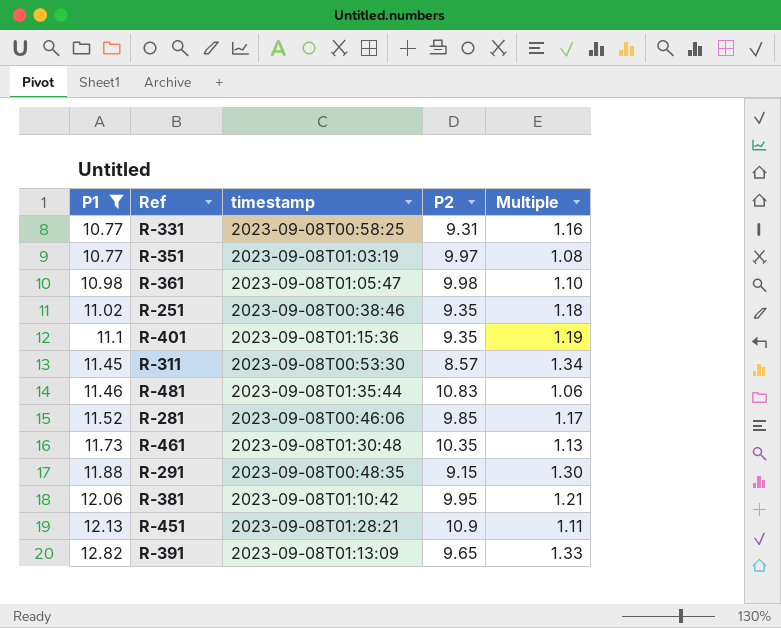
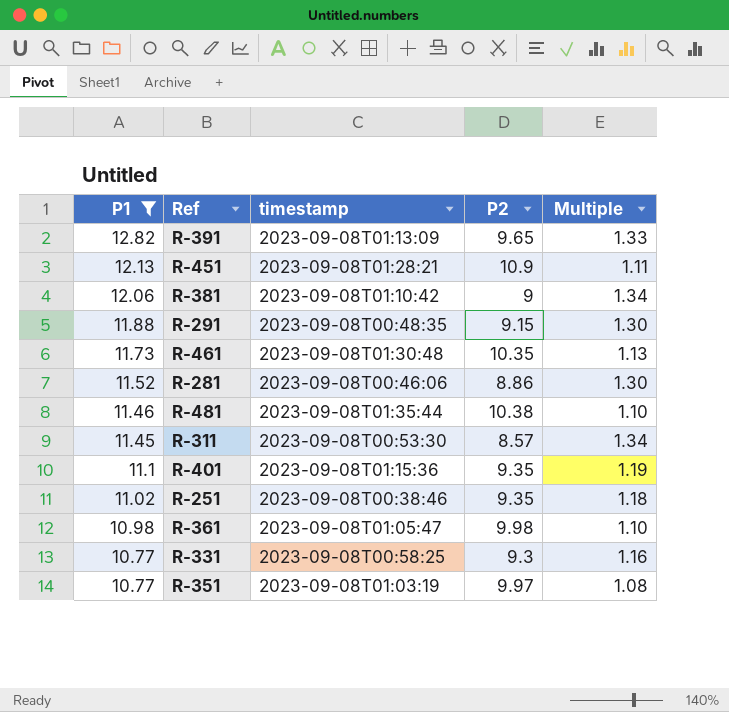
row order: P1 ascending -> P1 descending
R-381 | P2: 9.95 -> 9
R-381 | Multiple: 1.21 -> 1.34
R-281 | P2: 9.85 -> 8.86
R-281 | Multiple: 1.17 -> 1.30
R-481 | P2: 10.83 -> 10.38
R-481 | Multiple: 1.06 -> 1.10
R-331 | P2: 9.31 -> 9.3

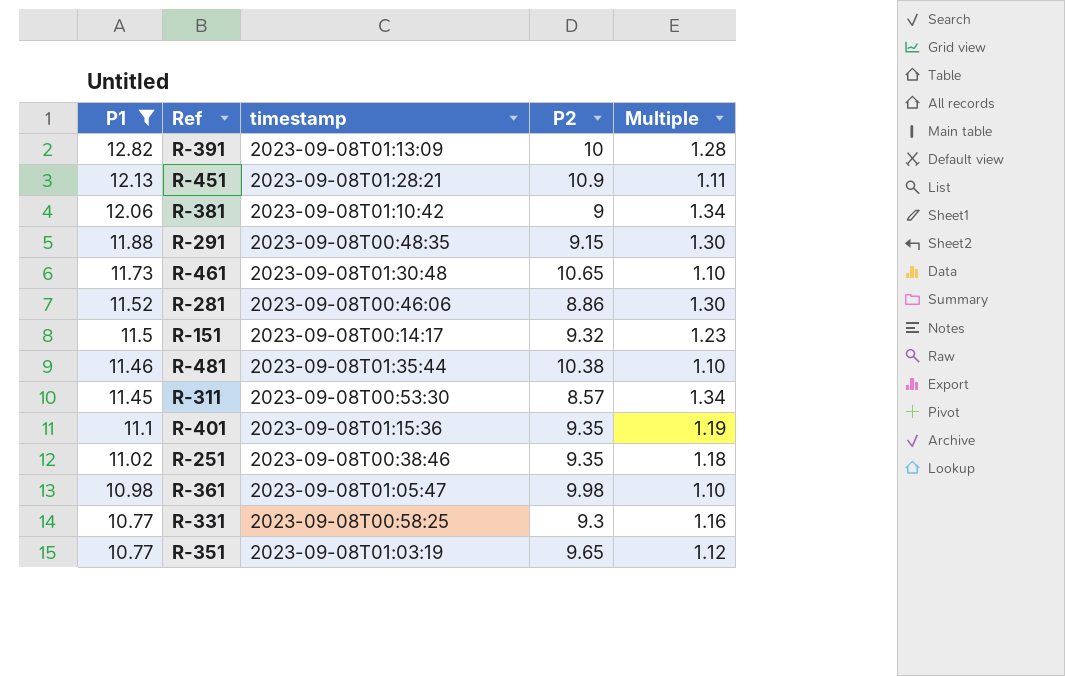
R-391 | P2: 9.65 -> 10
R-391 | Multiple: 1.33 -> 1.28
R-461 | P2: 10.35 -> 10.65
R-461 | Multiple: 1.13 -> 1.10
row R-151: none -> 11.5 | 2023-09-08T00:14:17 | 9.32 | 1.23
R-351 | P2: 9.97 -> 9.65
R-351 | Multiple: 1.08 -> 1.12

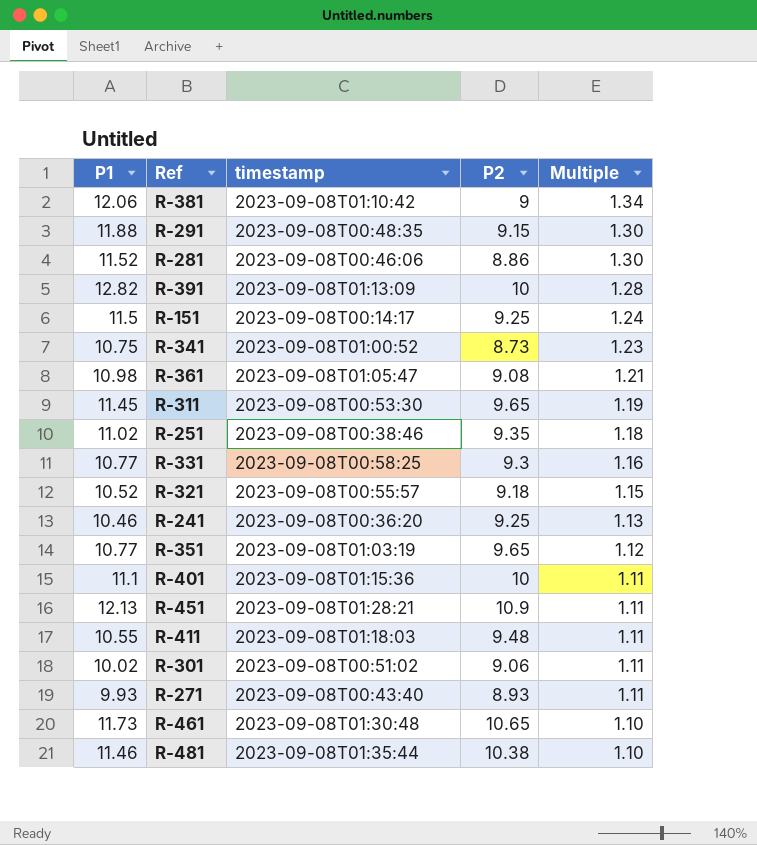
filter: P1 >= 10.77 -> none
row order: P1 descending -> Multiple descending
R-151 | P2: 9.32 -> 9.25
R-151 | Multiple: 1.23 -> 1.24
R-361 | P2: 9.98 -> 9.08
R-361 | Multiple: 1.10 -> 1.21
R-311 | P2: 8.57 -> 9.65
R-311 | Multiple: 1.34 -> 1.19
R-401 | P2: 9.35 -> 10
R-401 | Multiple: 1.19 -> 1.11

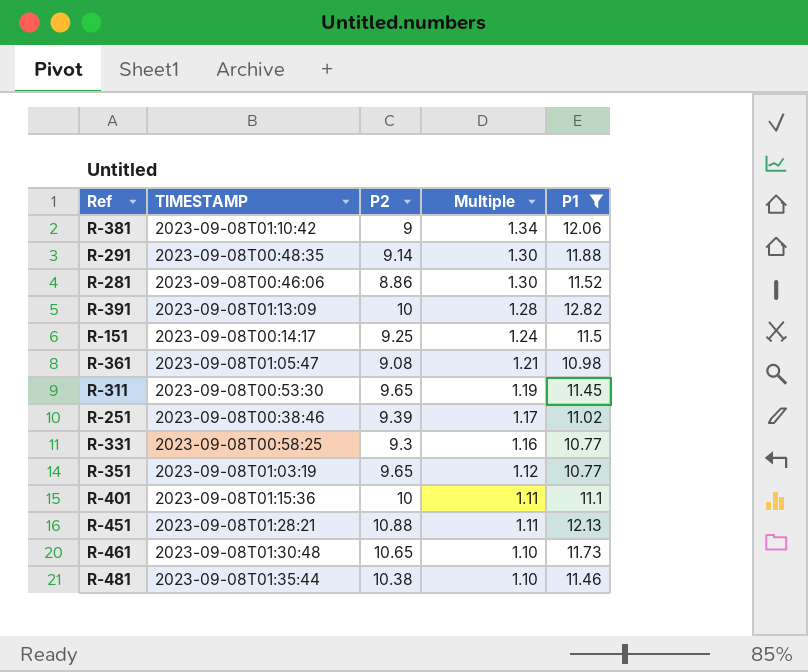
filter: none -> P1 >= 10.77
column name: timestamp -> TIMESTAMP
column P1 | position: 1 -> 5
R-291 | P2: 9.15 -> 9.14
R-251 | P2: 9.35 -> 9.39
R-251 | Multiple: 1.18 -> 1.17
R-451 | P2: 10.9 -> 10.88

